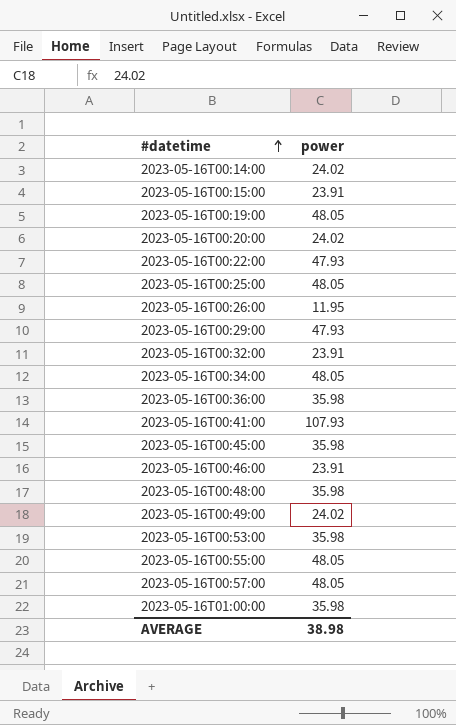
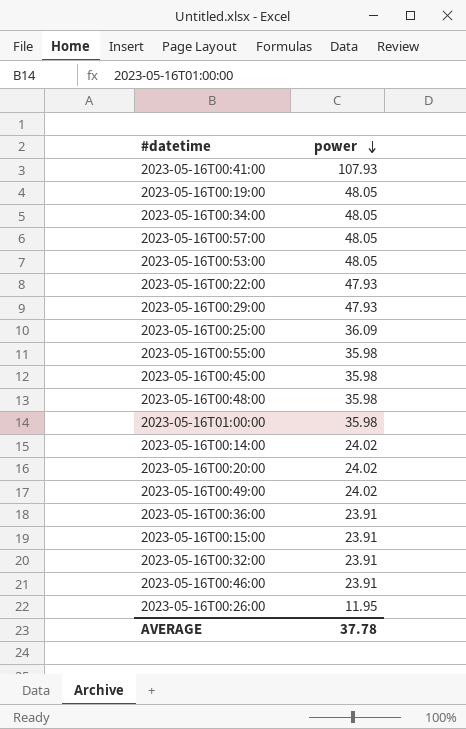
row order: #datetime ascending -> power descending
2023-05-16T00:53:00 | power: 35.98 -> 48.05
2023-05-16T00:25:00 | power: 48.05 -> 36.09
2023-05-16T00:55:00 | power: 48.05 -> 35.98
2023-05-16T00:36:00 | power: 35.98 -> 23.91
AVERAGE | power: 38.98 -> 37.78

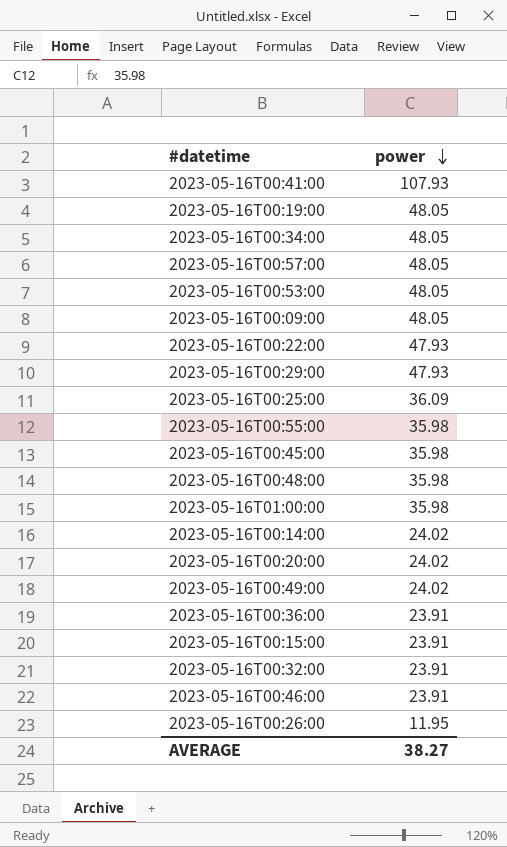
row 2023-05-16T00:09:00: none -> 48.05
AVERAGE | power: 37.78 -> 38.27

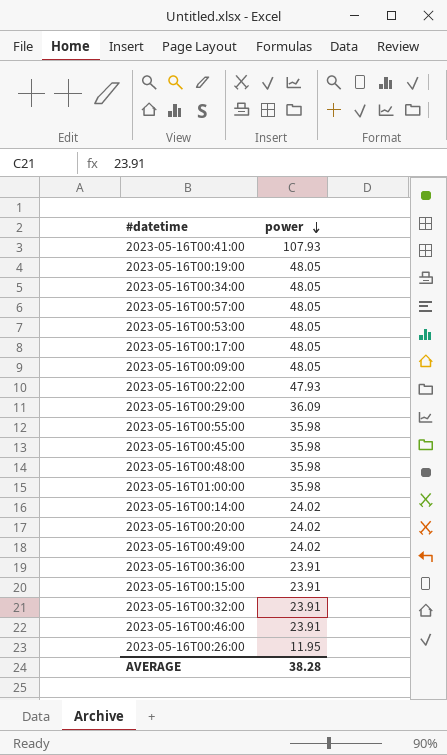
row 2023-05-16T00:25:00: 36.09 -> none
row 2023-05-16T00:17:00: none -> 48.05
2023-05-16T00:29:00 | power: 47.93 -> 36.09
AVERAGE | power: 38.27 -> 38.28

